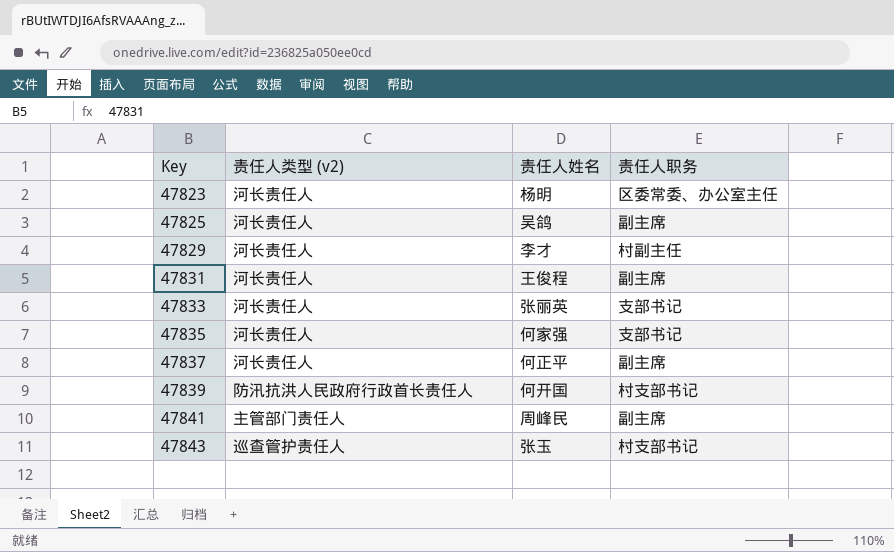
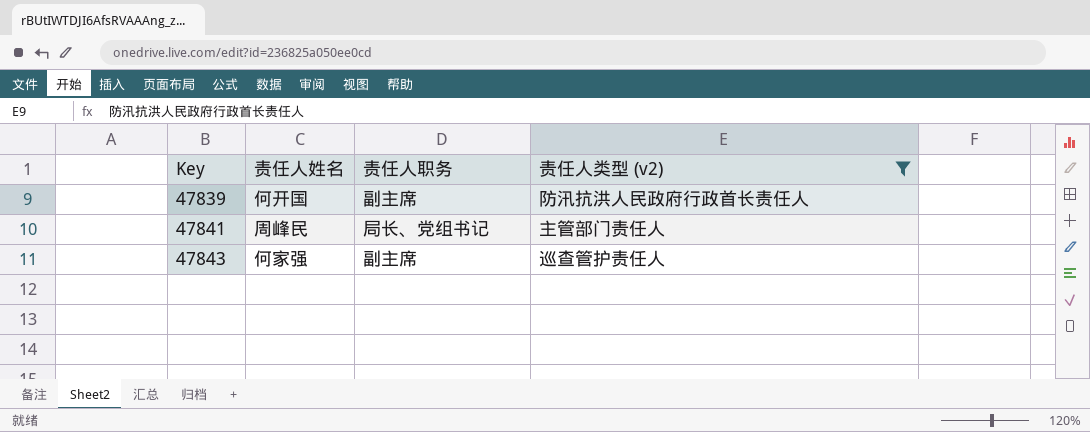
filter: none -> 责任人类型 (v2) != 河长责任人
column 责任人类型 (v2) | position: 2 -> 4
47839 | 责任人职务: 村支部书记 -> 副主席
47841 | 责任人职务: 副主席 -> 局长、党组书记
47843 | 责任人姓名: 张玉 -> 何家强
47843 | 责任人职务: 村支部书记 -> 副主席

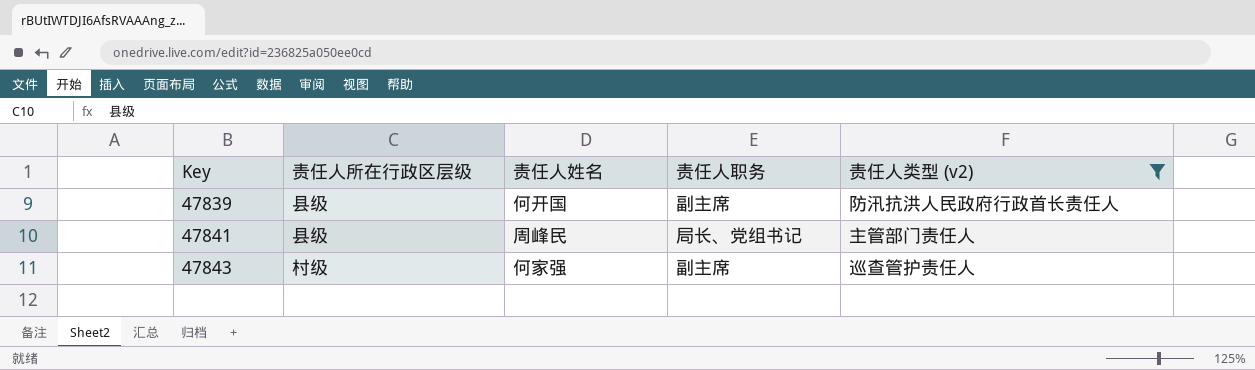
column 责任人所在行政区层级 | position: none -> 2

